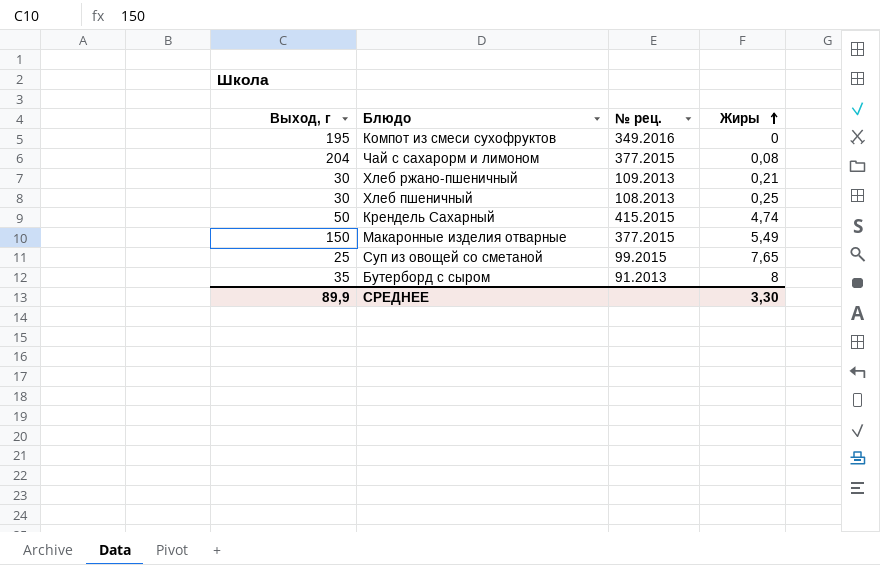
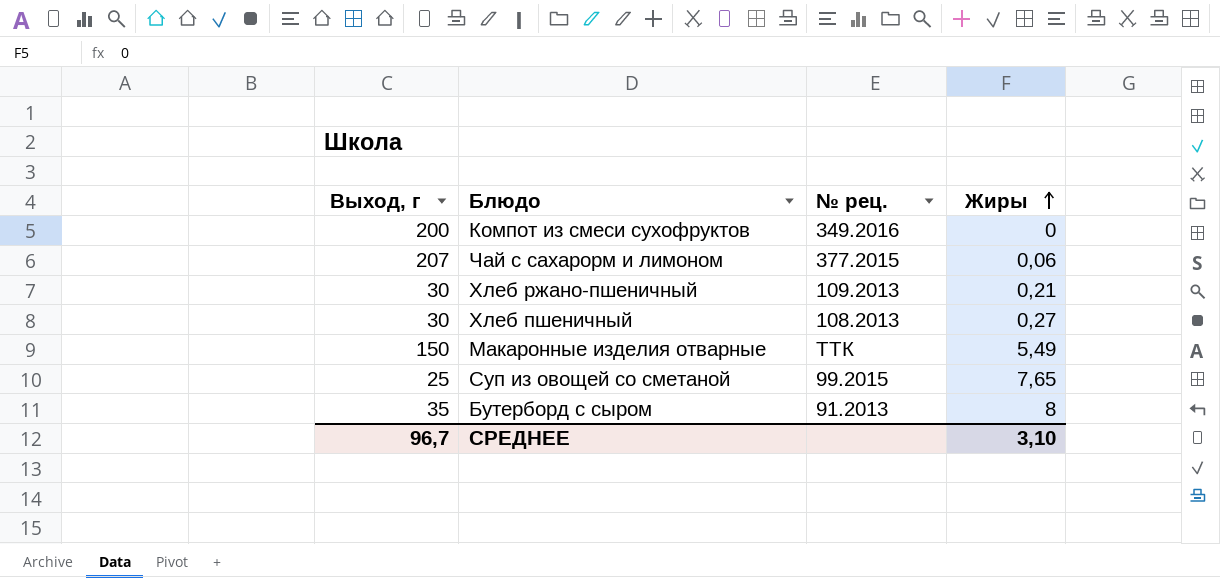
row Крендель Сахарный: 50 | 415.2015 | 4,74 -> none
Компот из смеси сухофруктов | Выход, г: 195 -> 200
Чай с сахарорм и лимоном | Выход, г: 204 -> 207
Чай с сахарорм и лимоном | Жиры: 0,08 -> 0,06
Хлеб пшеничный | Жиры: 0,25 -> 0,27
Макаронные изделия отварные | № рец.: 377.2015 -> ТТК
СРЕДНЕЕ | Выход, г: 89,9 -> 96,7
СРЕДНЕЕ | Жиры: 3,30 -> 3,10

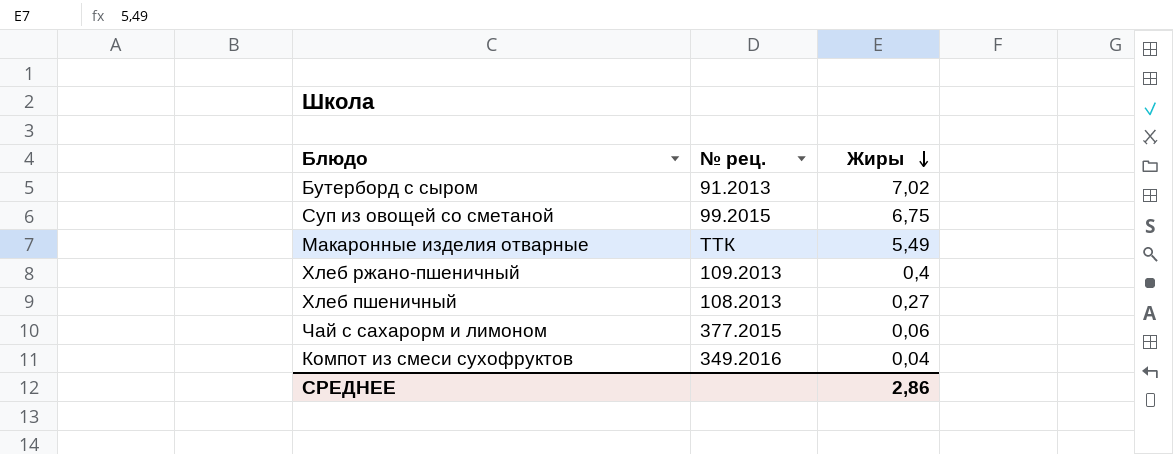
row order: Жиры ascending -> Жиры descending
column Выход, г | position: 1 -> none
Бутерборд с сыром | Жиры: 8 -> 7,02
Суп из овощей со сметаной | Жиры: 7,65 -> 6,75
Хлеб ржано-пшеничный | Жиры: 0,21 -> 0,4
Компот из смеси сухофруктов | Жиры: 0 -> 0,04
СРЕДНЕЕ | Жиры: 3,10 -> 2,86

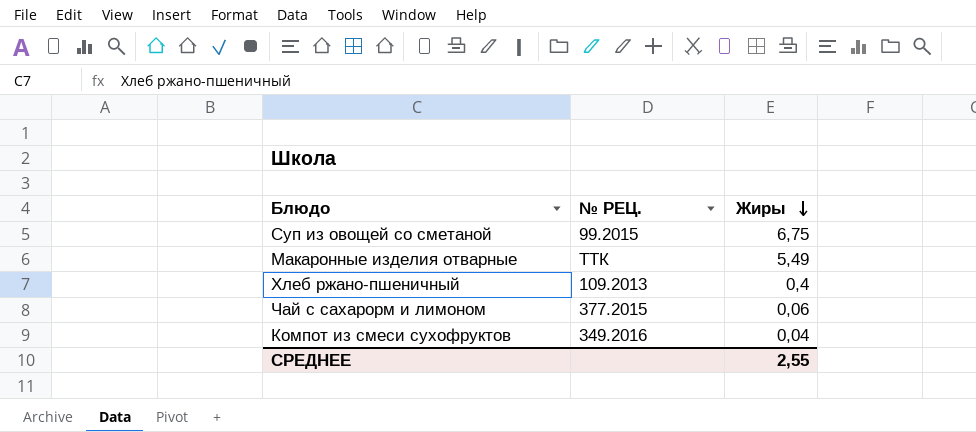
column name: № рец. -> № РЕЦ.
row Бутерборд с сыром: 91.2013 | 7,02 -> none
row Хлеб пшеничный: 108.2013 | 0,27 -> none
СРЕДНЕЕ | Жиры: 2,86 -> 2,55

